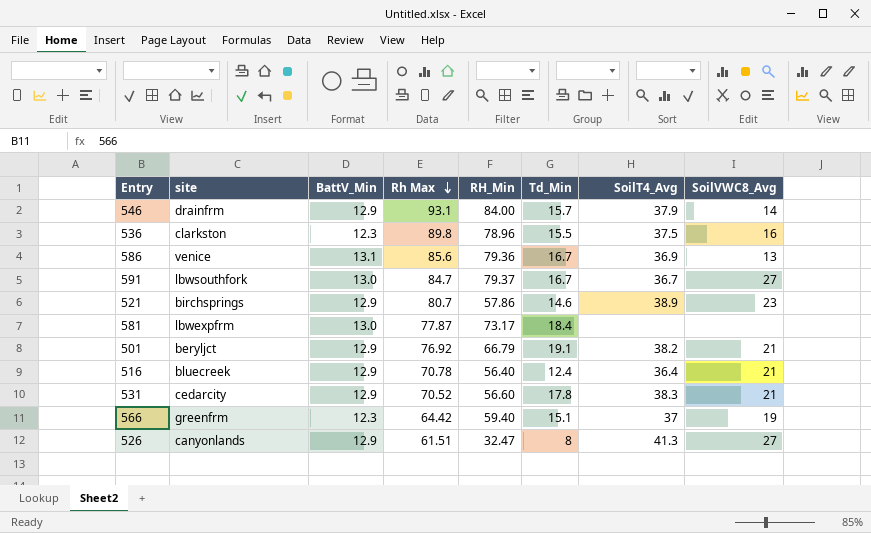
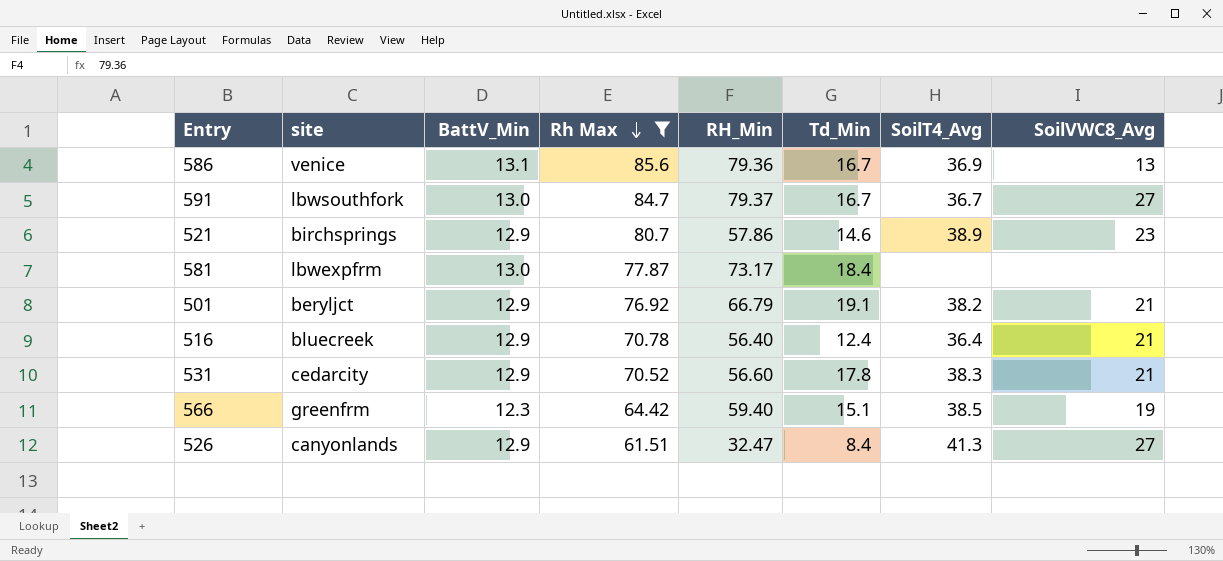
filter: none -> Rh Max <= 85.6
566 | SoilT4_Avg: 37 -> 38.5
526 | Td_Min: 8 -> 8.4

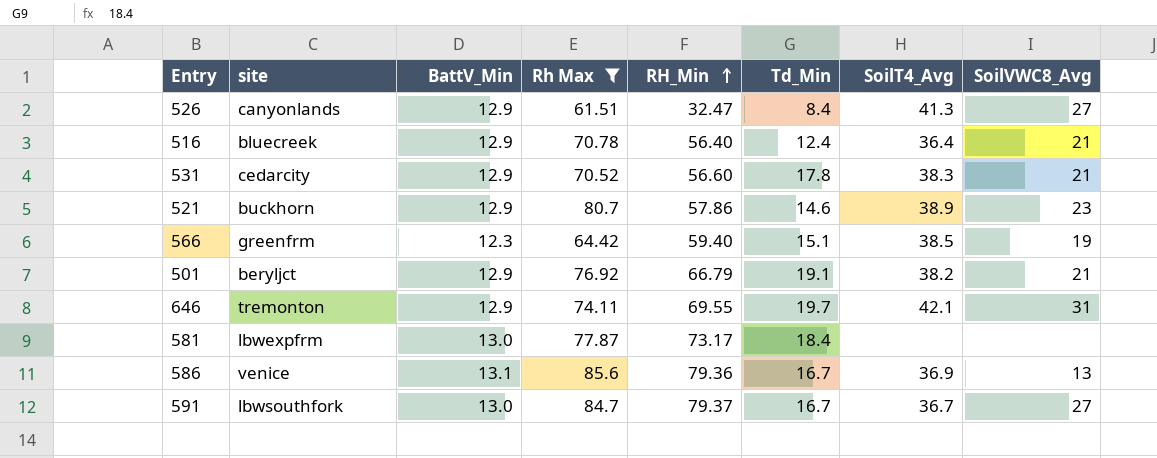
row order: Rh Max descending -> RH_Min ascending
521 | site: birchsprings -> buckhorn
row 646: none -> tremonton | 12.9 | 74.11 | 69.55 | 19.7 | 42.1 | 31

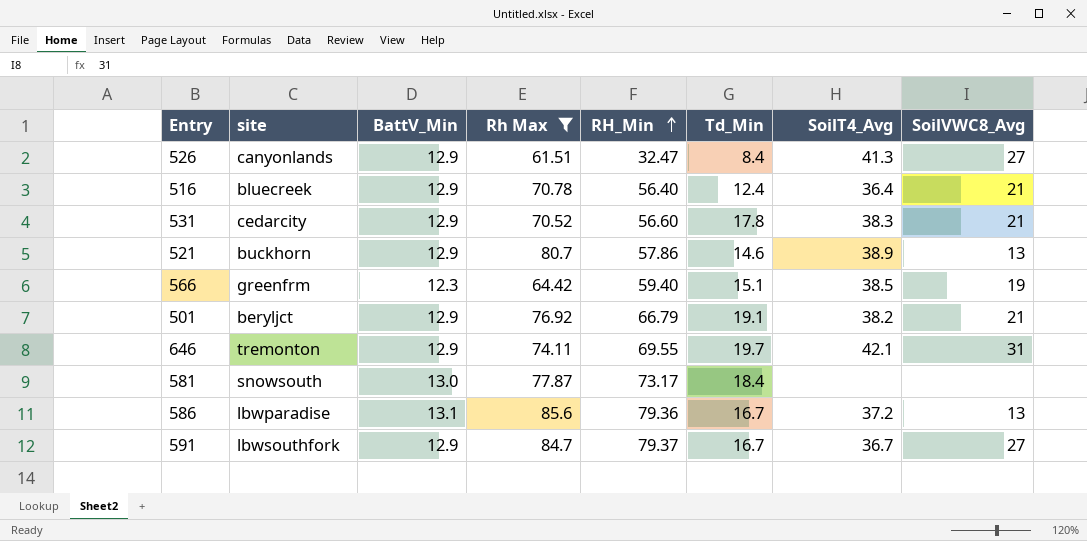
521 | SoilVWC8_Avg: 23 -> 13
581 | site: lbwexpfrm -> snowsouth
586 | site: venice -> lbwparadise
586 | SoilT4_Avg: 36.9 -> 37.2
591 | BattV_Min: 13.0 -> 12.9

